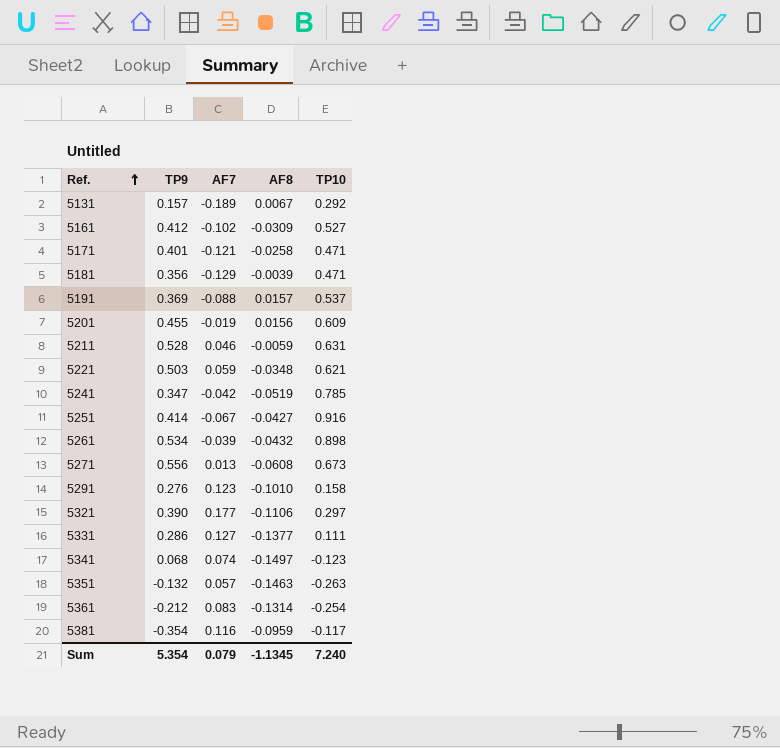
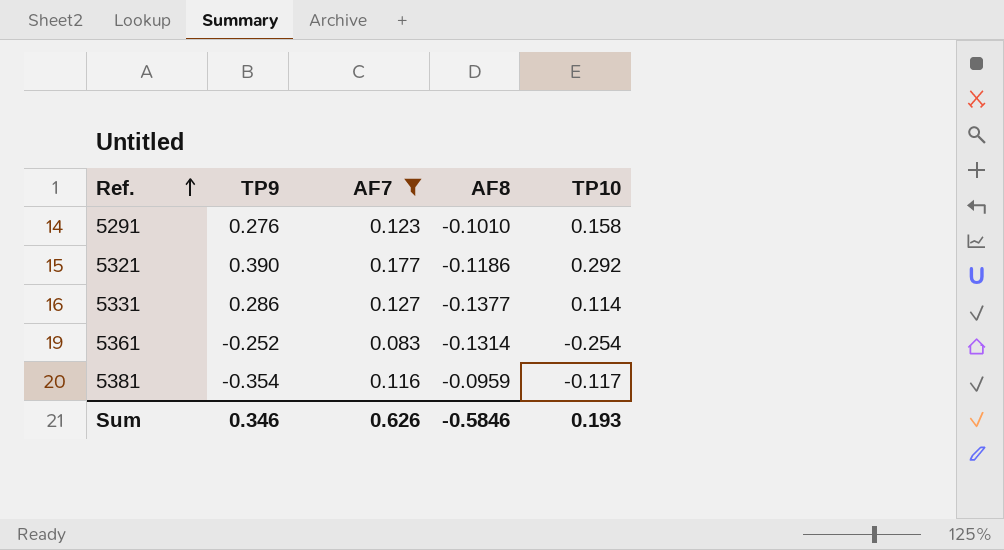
filter: none -> AF7 >= 0.083
5321 | AF8: -0.1106 -> -0.1186
5321 | TP10: 0.297 -> 0.292
5331 | TP10: 0.111 -> 0.114
5361 | TP9: -0.212 -> -0.252
Sum | TP9: 5.354 -> 0.346
Sum | AF7: 0.079 -> 0.626
Sum | AF8: -1.1345 -> -0.5846
Sum | TP10: 7.240 -> 0.193

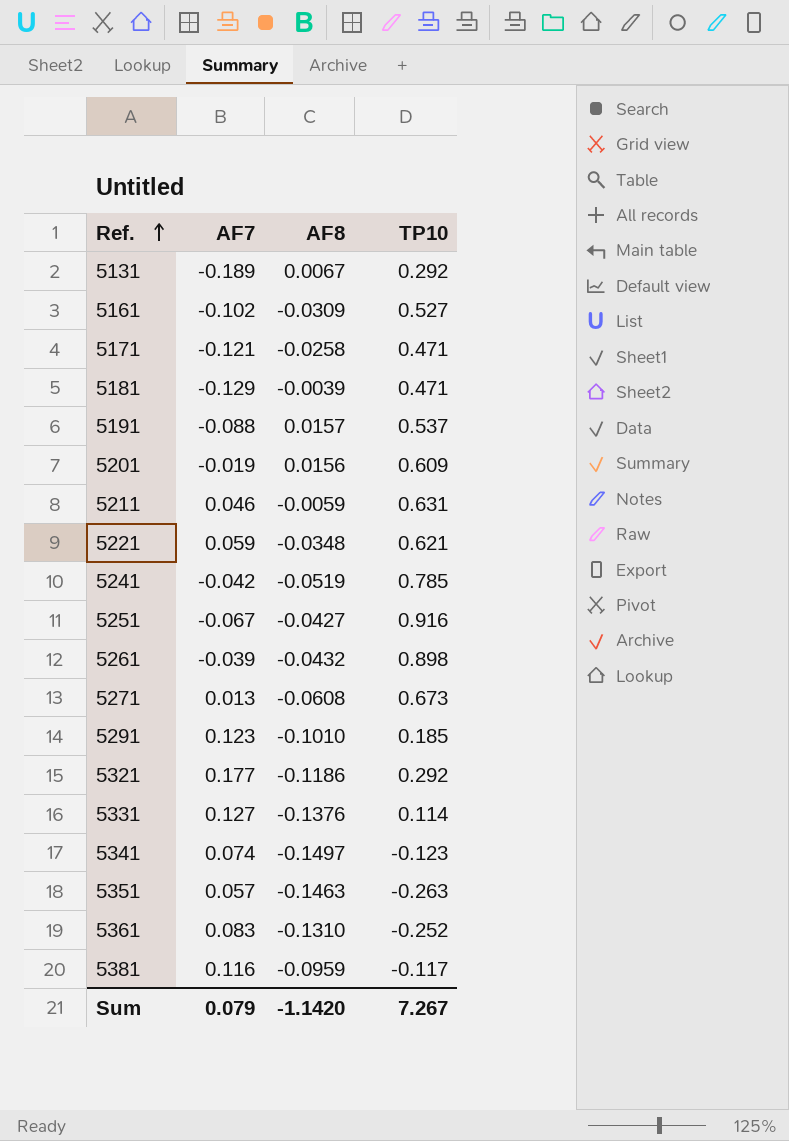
filter: AF7 >= 0.083 -> none
column TP9 | position: 2 -> none
5291 | TP10: 0.158 -> 0.185
5331 | AF8: -0.1377 -> -0.1376
5361 | AF8: -0.1314 -> -0.1310
5361 | TP10: -0.254 -> -0.252
Sum | AF7: 0.626 -> 0.079
Sum | AF8: -0.5846 -> -1.1420
Sum | TP10: 0.193 -> 7.267

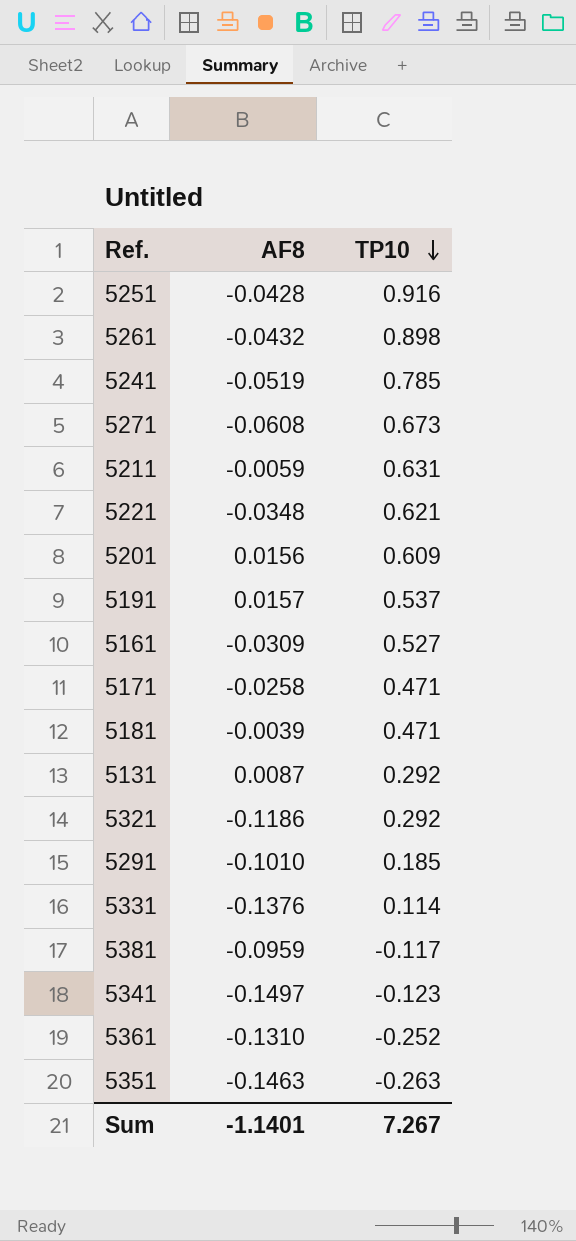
row order: Ref. ascending -> TP10 descending
column AF7 | position: 2 -> none
5251 | AF8: -0.0427 -> -0.0428
5131 | AF8: 0.0067 -> 0.0087
Sum | AF8: -1.1420 -> -1.1401

